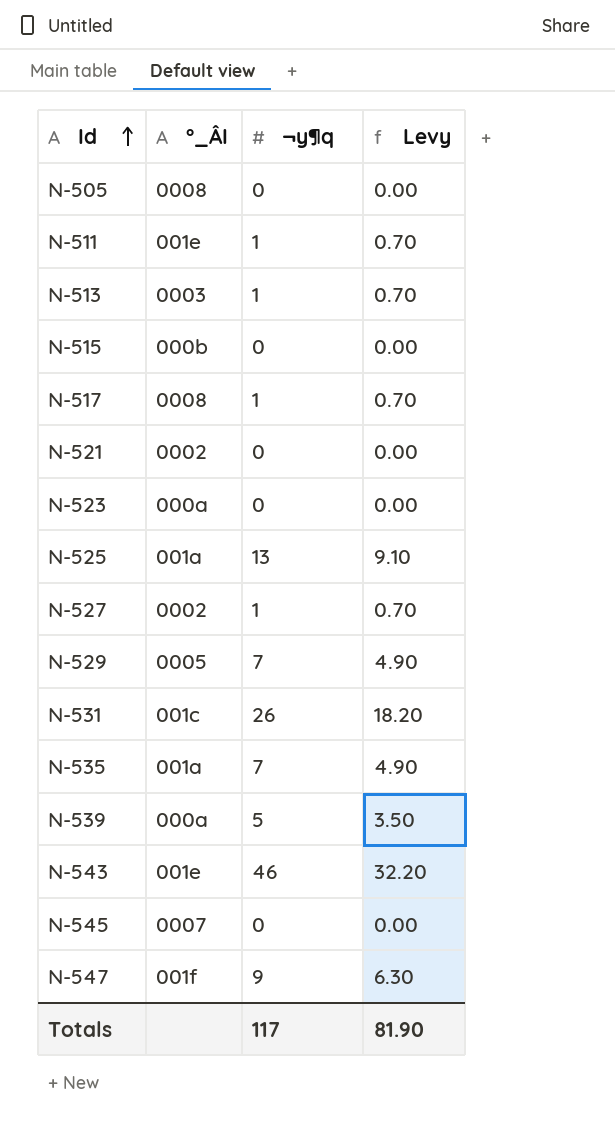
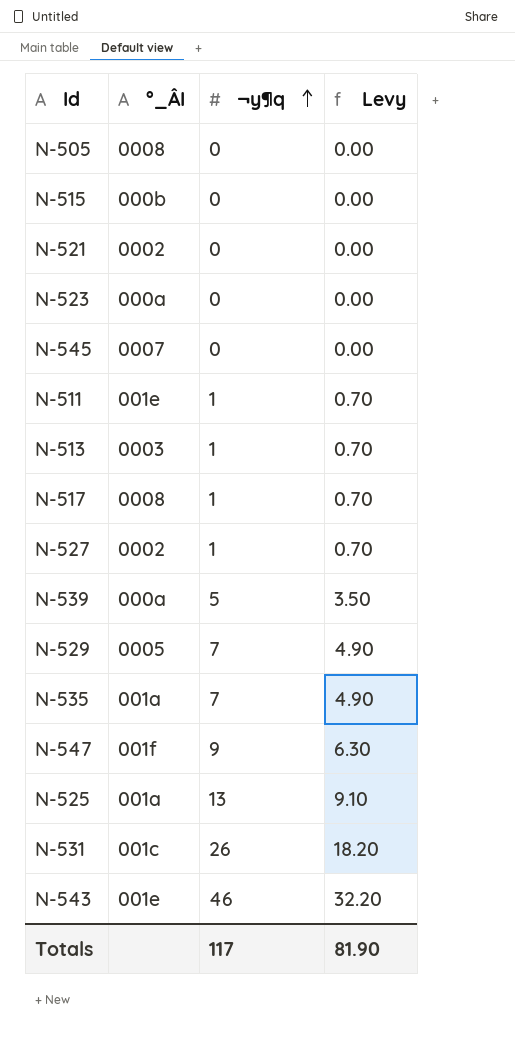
row order: Id ascending -> ¬y¶q ascending

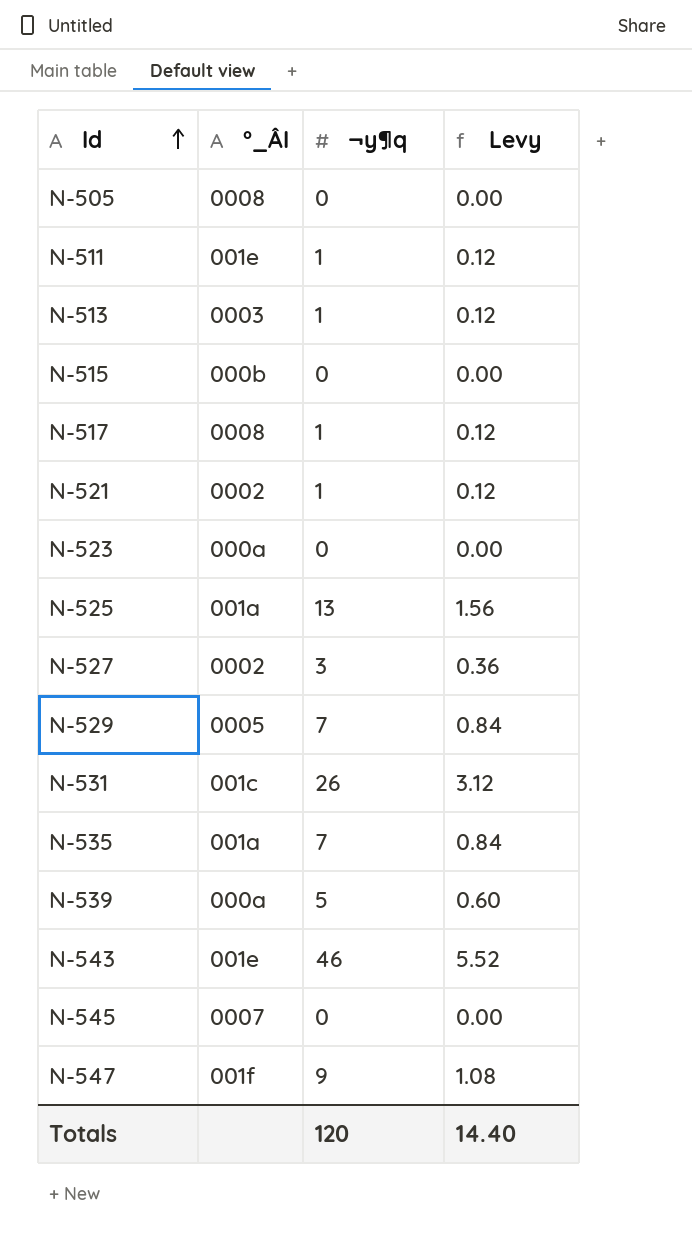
row order: ¬y¶q ascending -> Id ascending
column Levy | formula: [¬y¶q] * 0.7 -> [¬y¶q] * 0.12
N-521 | ¬y¶q: 0 -> 1
N-527 | ¬y¶q: 1 -> 3
Totals | ¬y¶q: 117 -> 120
Totals | Levy: 81.90 -> 14.40

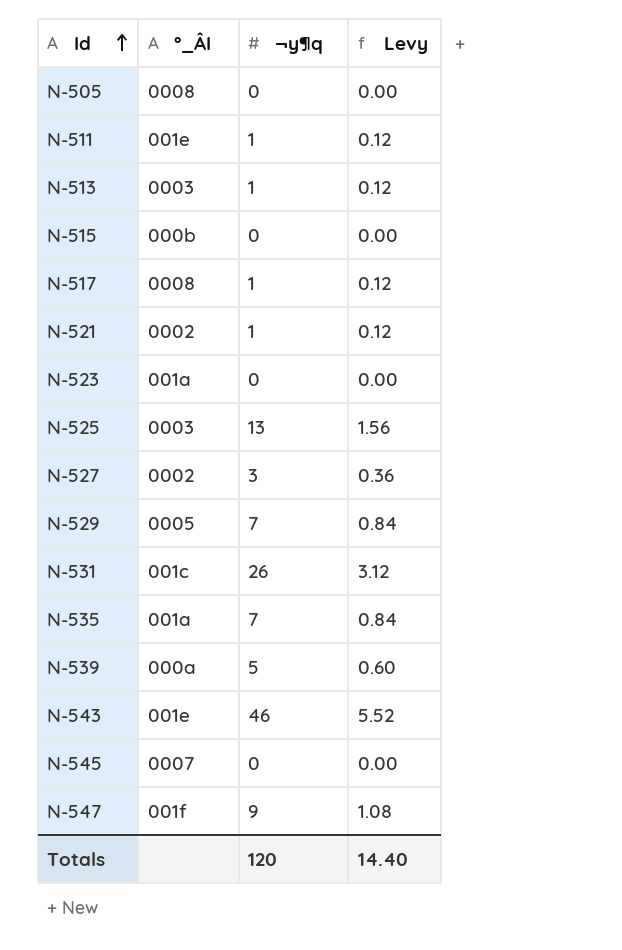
N-523 | °_ÂI: 000a -> 001a
N-525 | °_ÂI: 001a -> 0003

